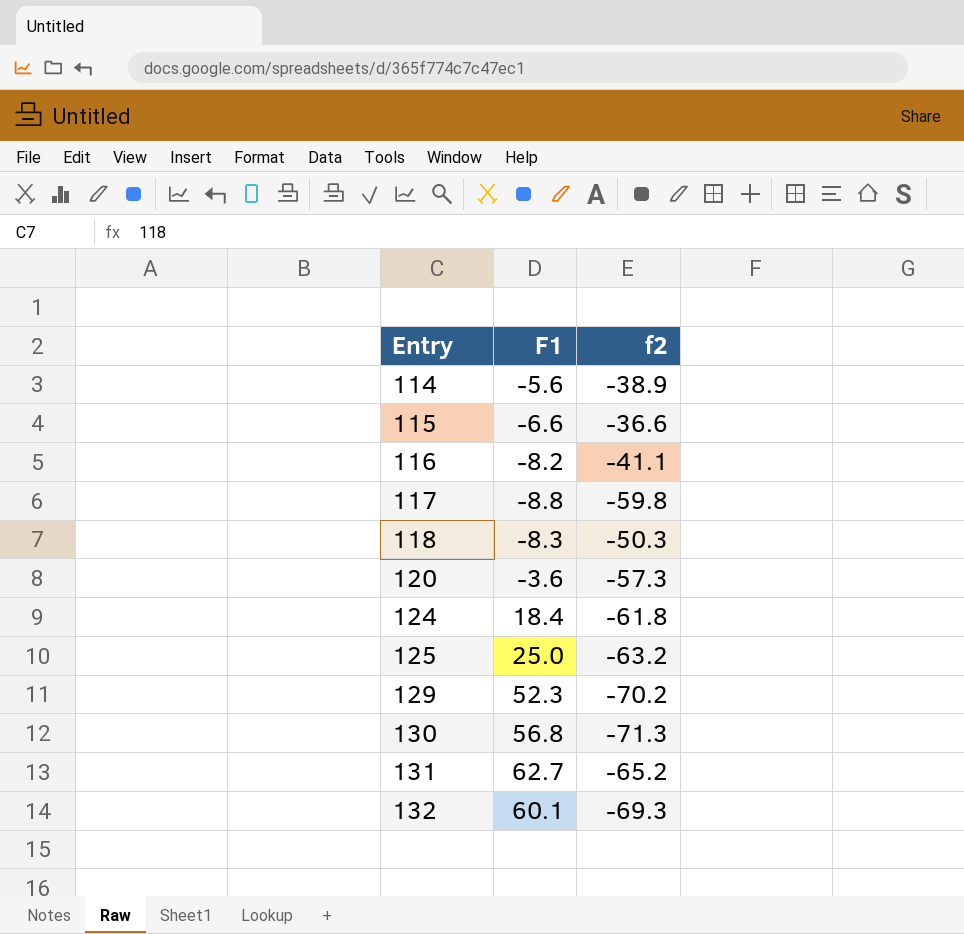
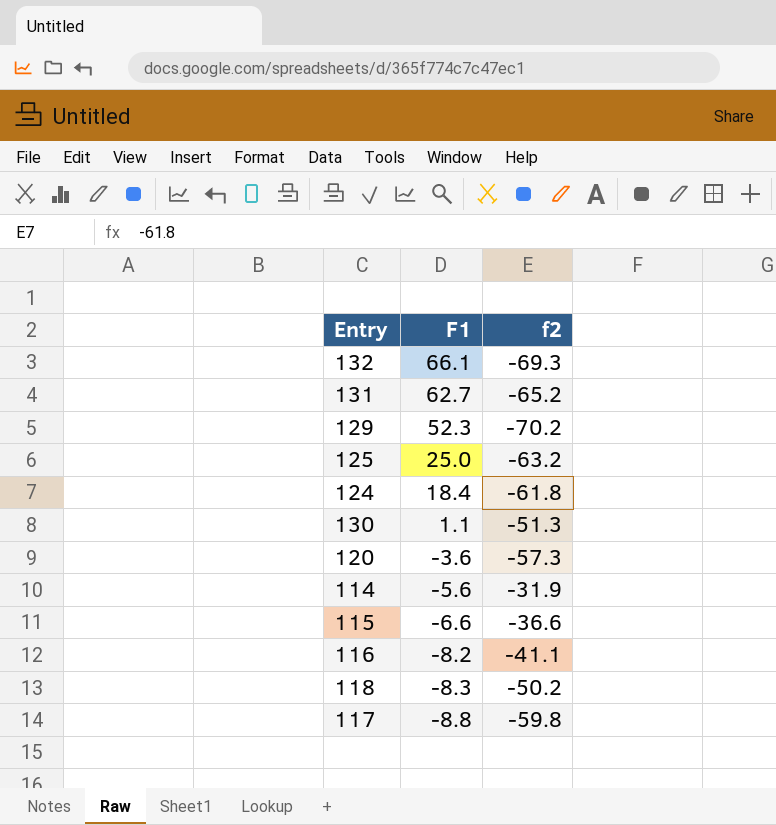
row order: Entry ascending -> F1 descending
132 | F1: 60.1 -> 66.1
130 | F1: 56.8 -> 1.1
130 | f2: -71.3 -> -51.3
114 | f2: -38.9 -> -31.9
118 | f2: -50.3 -> -50.2

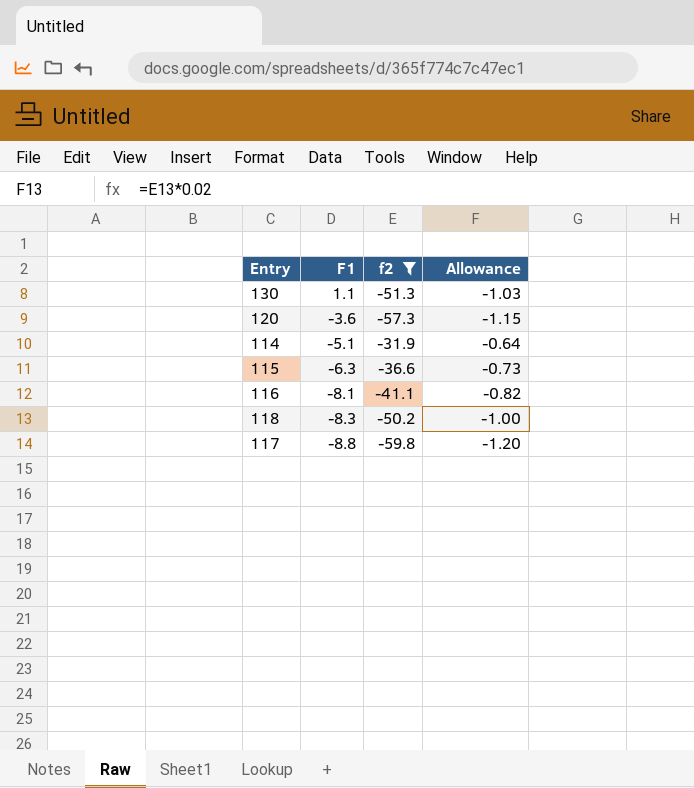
filter: none -> f2 >= -59.8
column Allowance | formula: none -> [f2] * 0.02
114 | F1: -5.6 -> -5.1
115 | F1: -6.6 -> -6.3
116 | F1: -8.2 -> -8.1

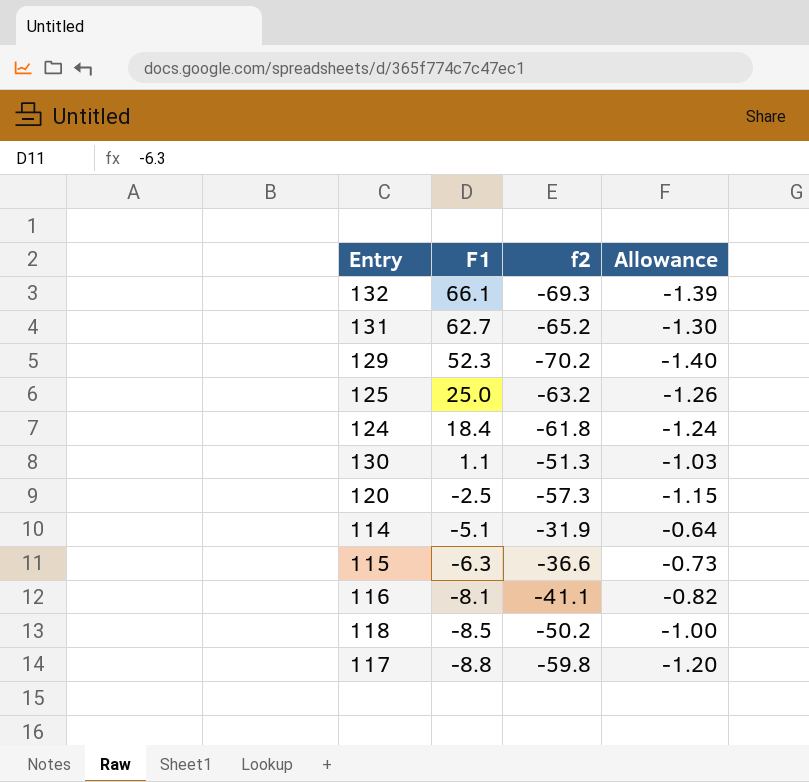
filter: f2 >= -59.8 -> none
120 | F1: -3.6 -> -2.5
118 | F1: -8.3 -> -8.5

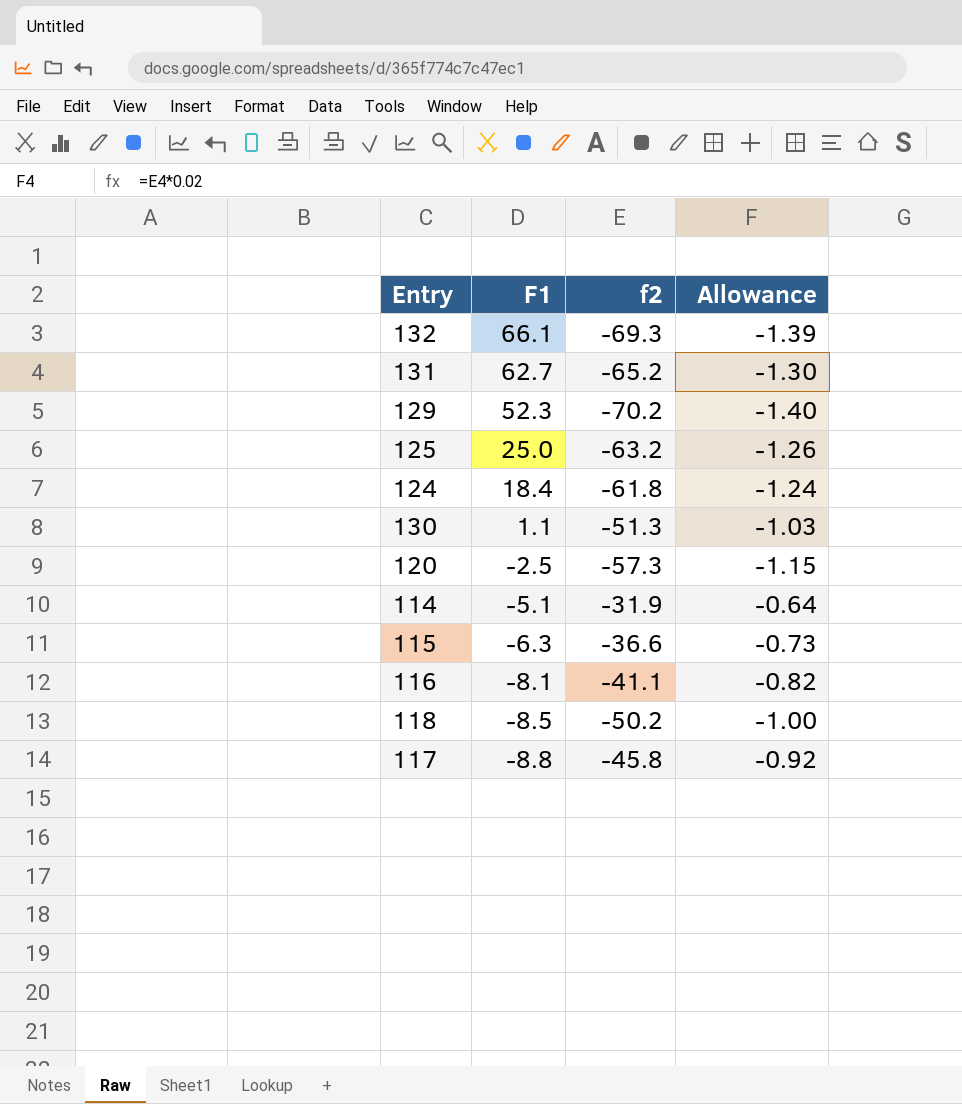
117 | f2: -59.8 -> -45.8
117 | Allowance: -1.20 -> -0.92

